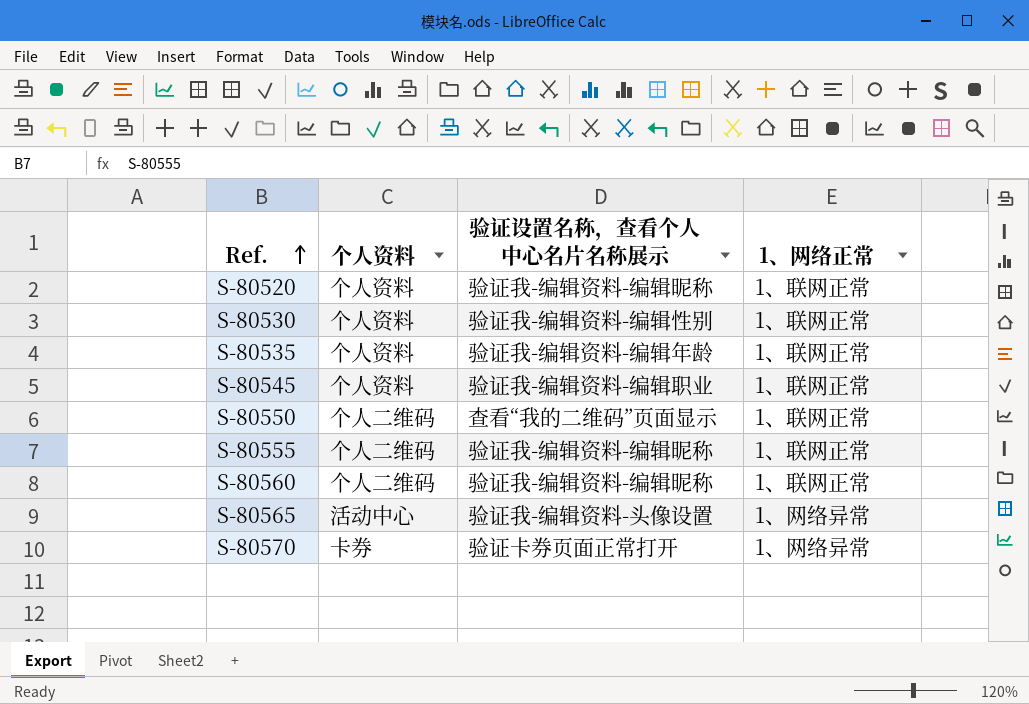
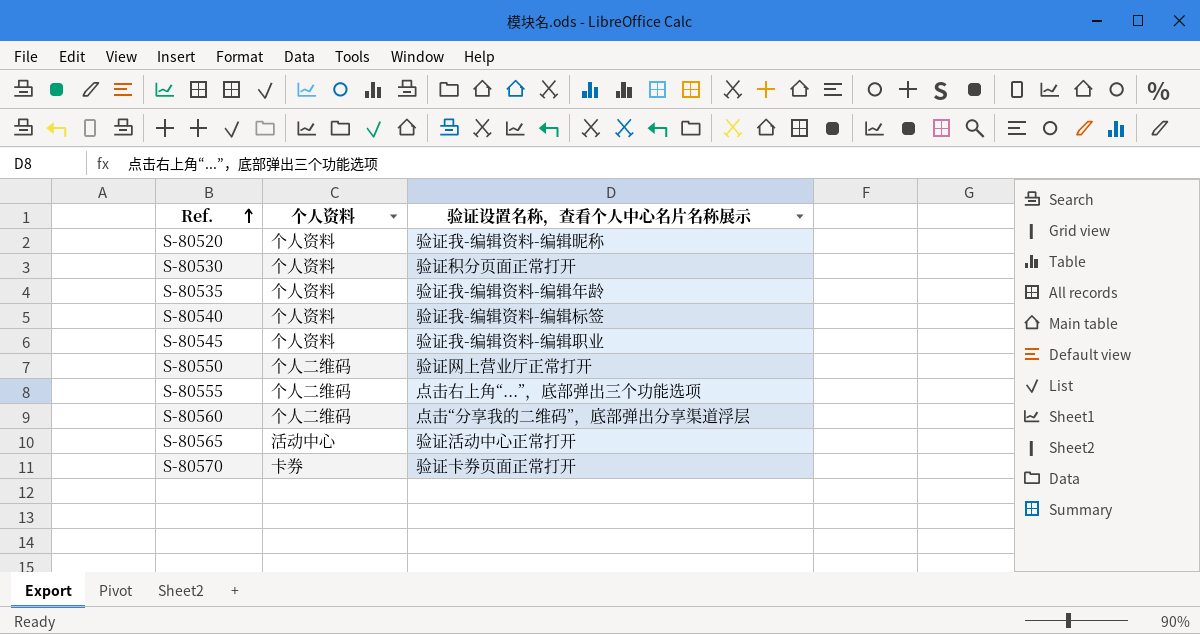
column 1、网络正常 | position: 4 -> none
S-80530 | 验证设置名称，查看个人中心名片名称展示: 验证我-编辑资料-编辑性别 -> 验证积分页面正常打开
row S-80540: none -> 个人资料 | 验证我-编辑资料-编辑标签
S-80550 | 验证设置名称，查看个人中心名片名称展示: 查看“我的二维码”页面显示 -> 验证网上营业厅正常打开
S-80555 | 验证设置名称，查看个人中心名片名称展示: 验证我-编辑资料-编辑昵称 -> 点击右上角“...”，底部弹出三个功能选项
S-80560 | 验证设置名称，查看个人中心名片名称展示: 验证我-编辑资料-编辑昵称 -> 点击“分享我的二维码”，底部弹出分享渠道浮层
S-80565 | 验证设置名称，查看个人中心名片名称展示: 验证我-编辑资料-头像设置 -> 验证活动中心正常打开

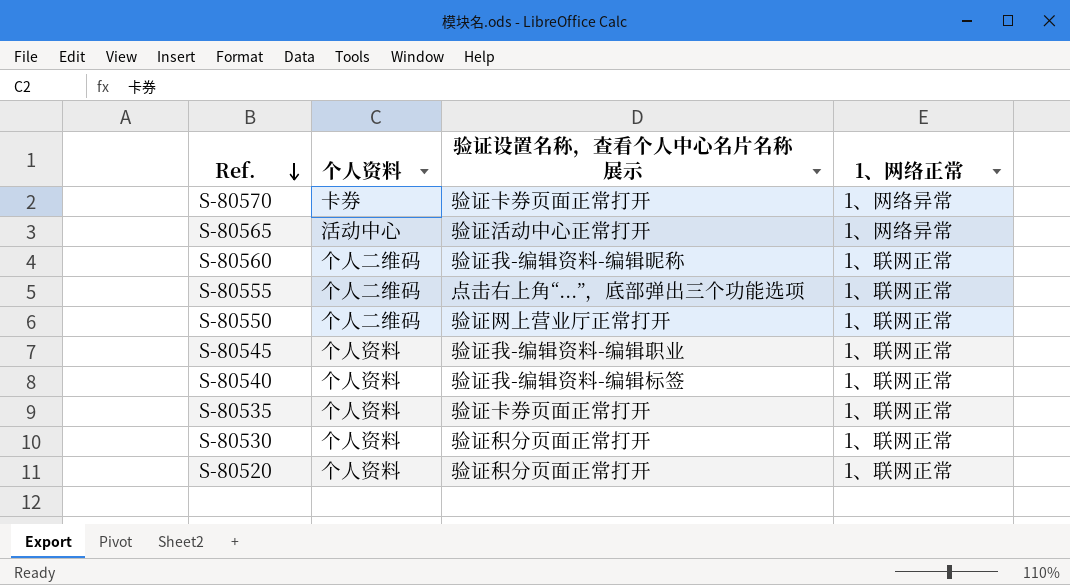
row order: Ref. ascending -> Ref. descending
column 1、网络正常 | position: none -> 4
S-80560 | 验证设置名称，查看个人中心名片名称展示: 点击“分享我的二维码”，底部弹出分享渠道浮层 -> 验证我-编辑资料-编辑昵称
S-80535 | 验证设置名称，查看个人中心名片名称展示: 验证我-编辑资料-编辑年龄 -> 验证卡券页面正常打开
S-80520 | 验证设置名称，查看个人中心名片名称展示: 验证我-编辑资料-编辑昵称 -> 验证积分页面正常打开

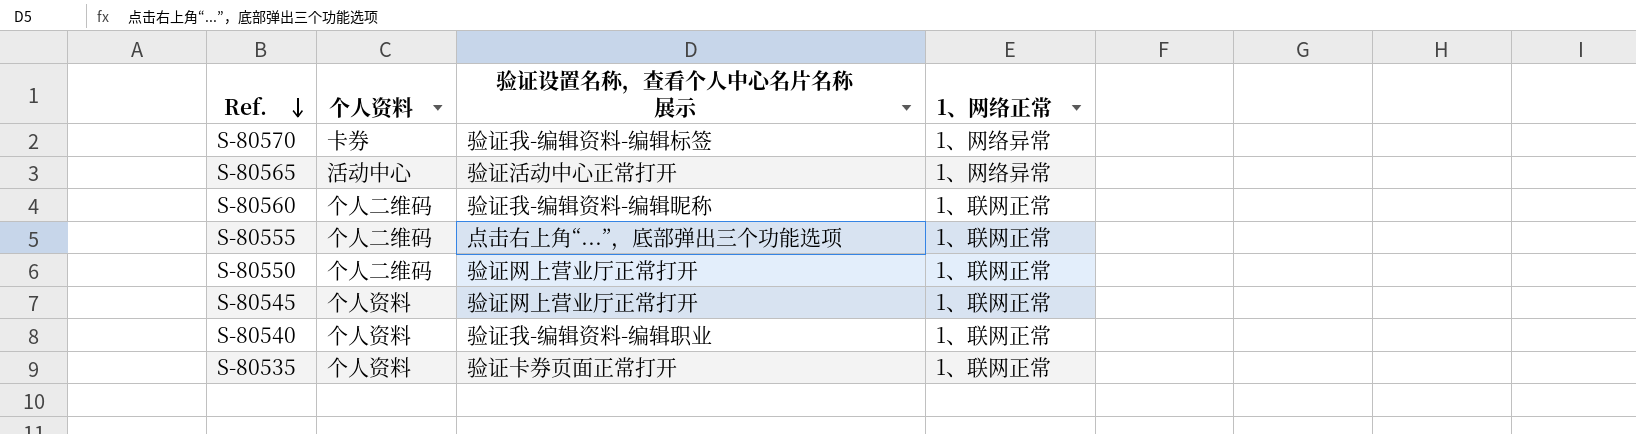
row S-80530: 个人资料 | 验证积分页面正常打开 | 1、联网正常 -> none
row S-80520: 个人资料 | 验证积分页面正常打开 | 1、联网正常 -> none
S-80570 | 验证设置名称，查看个人中心名片名称展示: 验证卡券页面正常打开 -> 验证我-编辑资料-编辑标签
S-80545 | 验证设置名称，查看个人中心名片名称展示: 验证我-编辑资料-编辑职业 -> 验证网上营业厅正常打开
S-80540 | 验证设置名称，查看个人中心名片名称展示: 验证我-编辑资料-编辑标签 -> 验证我-编辑资料-编辑职业

